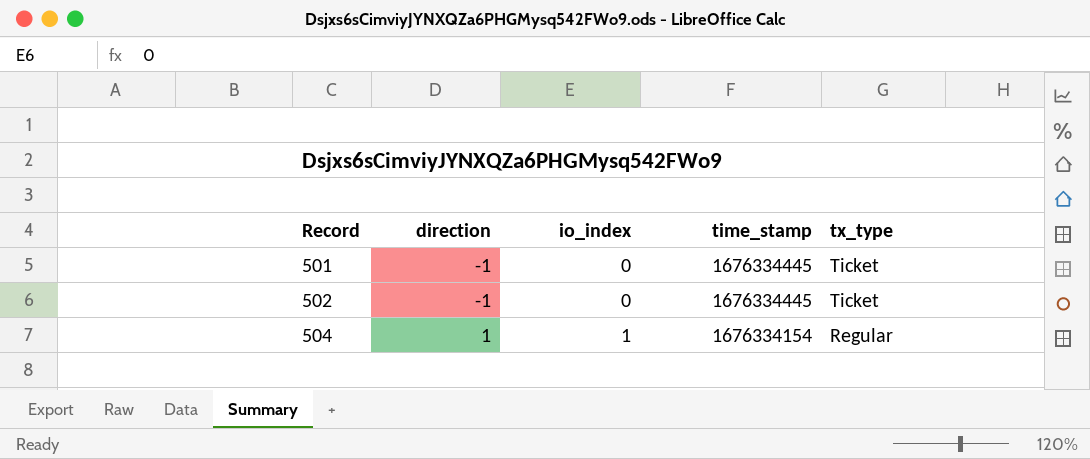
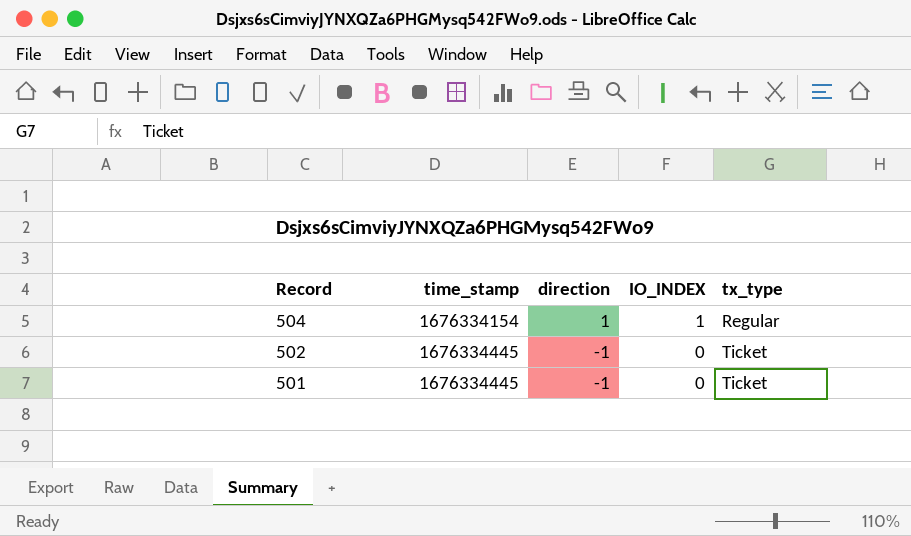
row order: Record ascending -> Record descending
column time_stamp | position: 4 -> 2
column name: io_index -> IO_INDEX

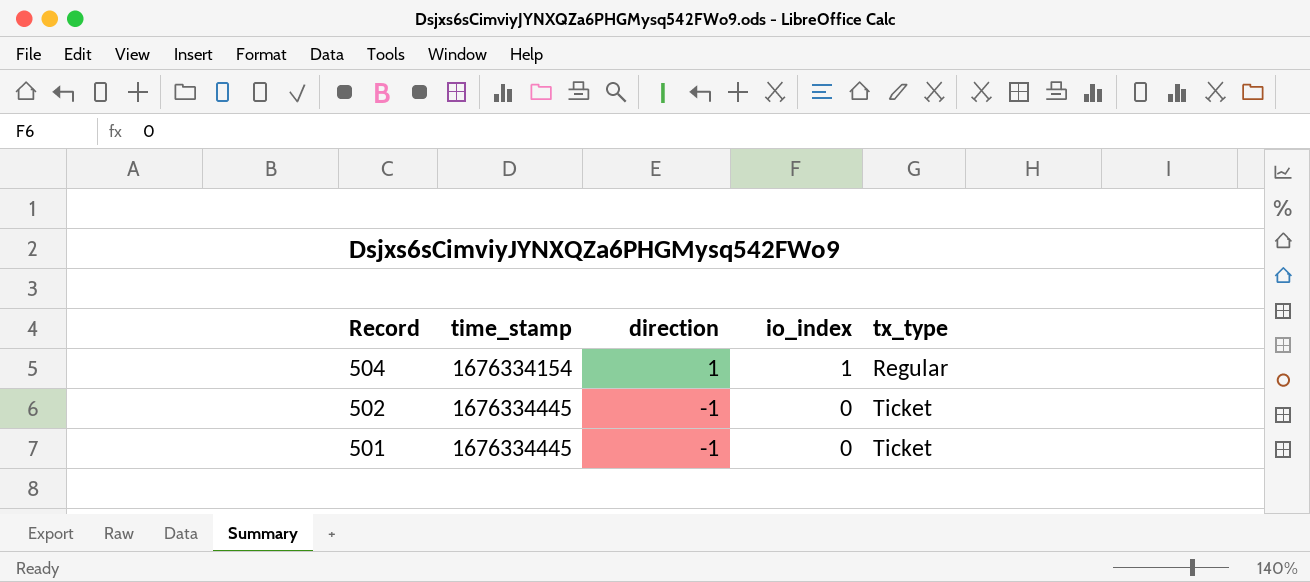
column name: IO_INDEX -> io_index

